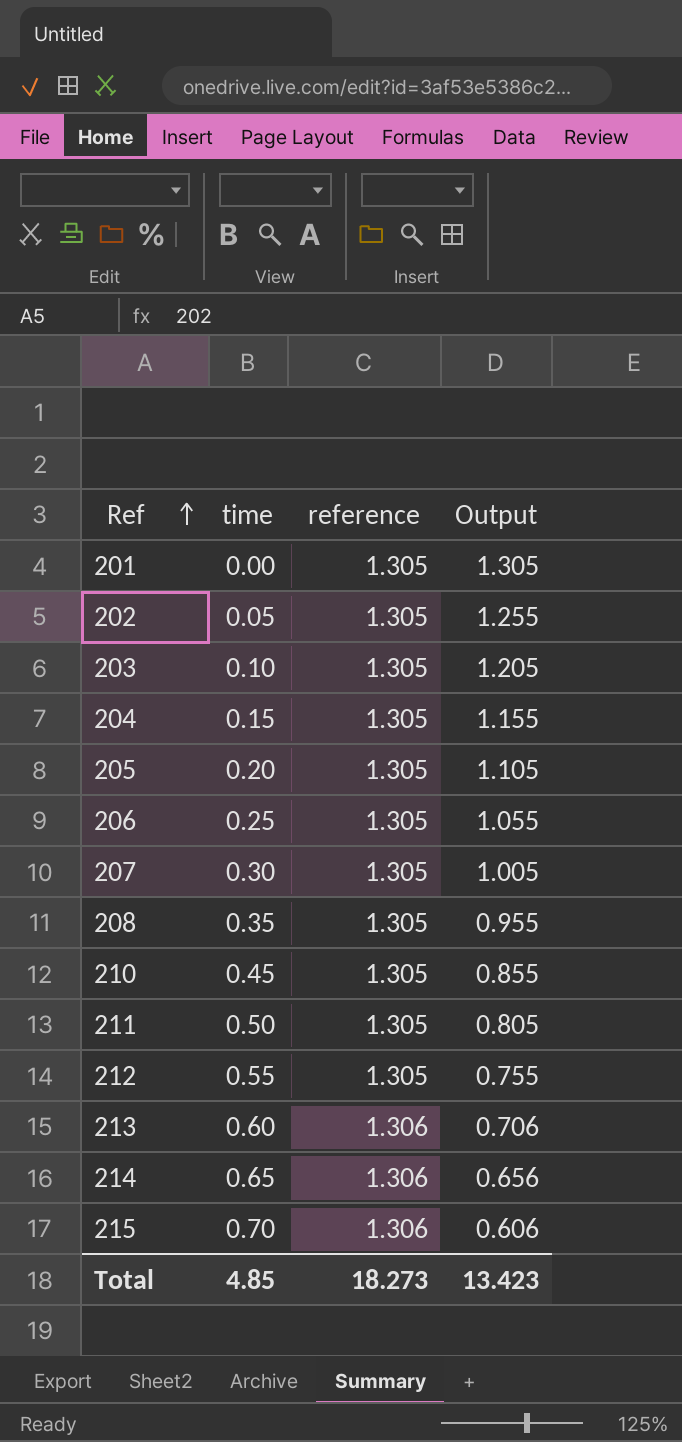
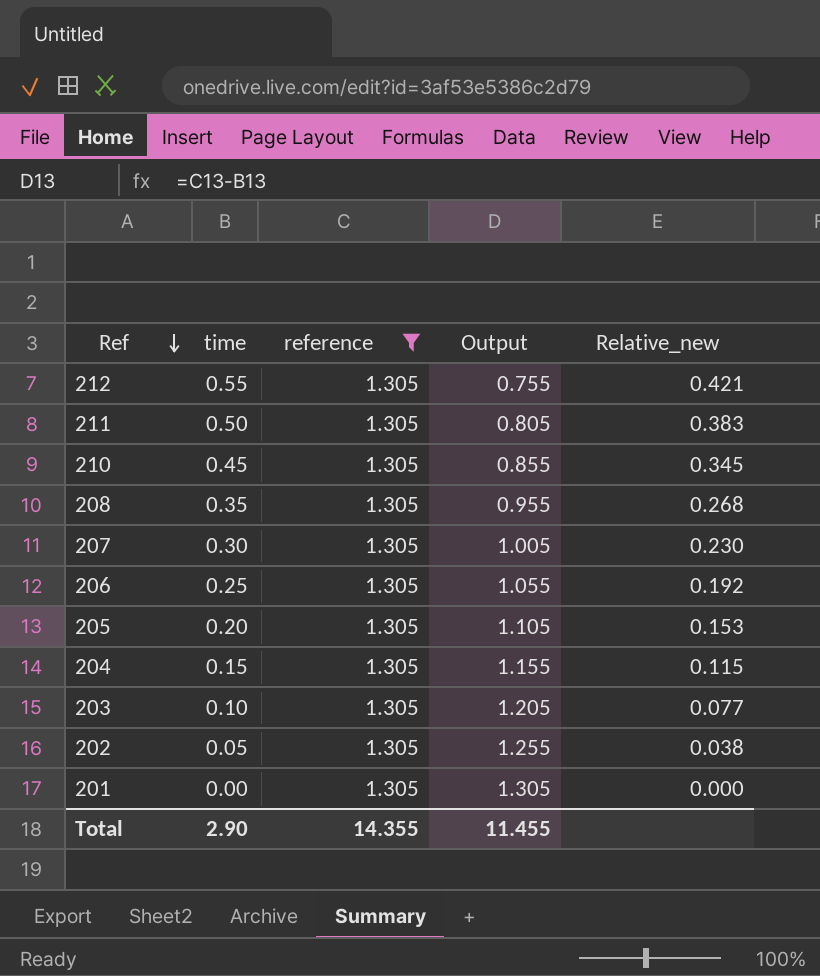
filter: none -> reference = 1.305
row order: Ref ascending -> Ref descending
column Relative_new | formula: none -> [time] / [reference]
Total | time: 4.85 -> 2.90
Total | reference: 18.273 -> 14.355
Total | Output: 13.423 -> 11.455

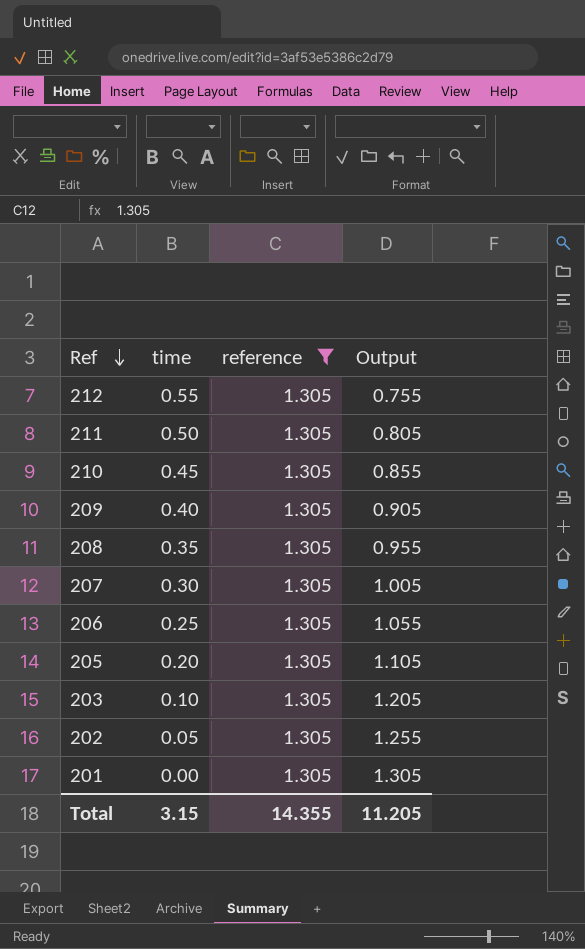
column Relative_new | formula: [time] / [reference] -> none
row 204: 0.15 | 1.305 | 1.155 | 0.115 -> none
row 209: none -> 0.40 | 1.305 | 0.905
Total | time: 2.90 -> 3.15
Total | Output: 11.455 -> 11.205

